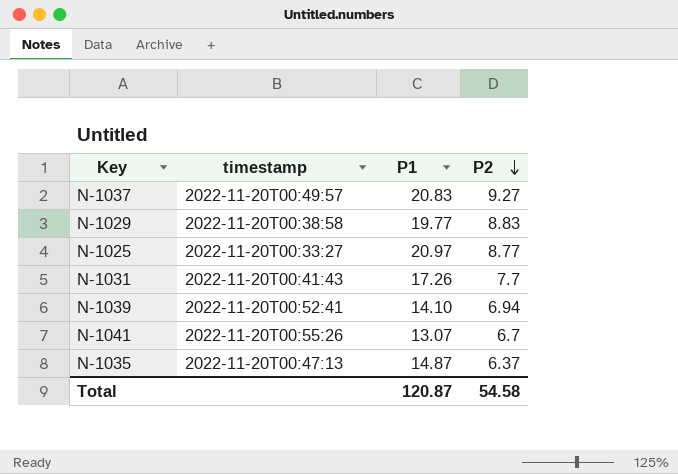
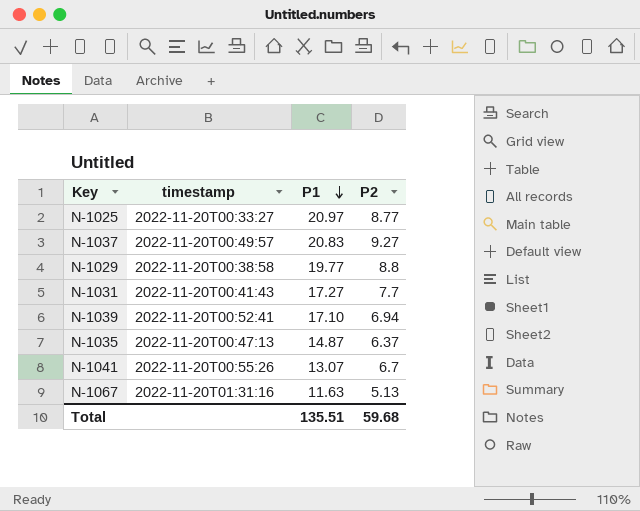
row order: P2 descending -> P1 descending
N-1029 | P2: 8.83 -> 8.8
N-1031 | P1: 17.26 -> 17.27
N-1039 | P1: 14.10 -> 17.10
row N-1067: none -> 2022-11-20T01:31:16 | 11.63 | 5.13
Total | P1: 120.87 -> 135.51
Total | P2: 54.58 -> 59.68

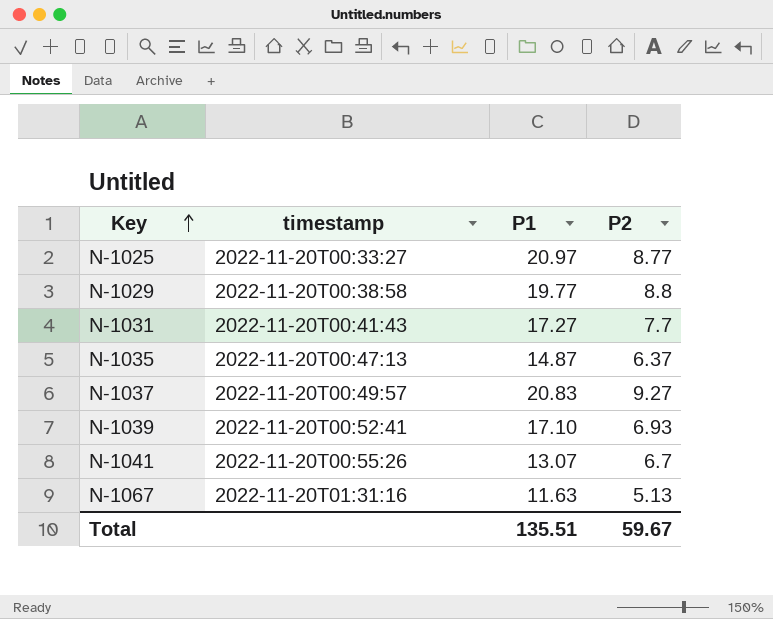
row order: P1 descending -> Key ascending
N-1039 | P2: 6.94 -> 6.93
Total | P2: 59.68 -> 59.67

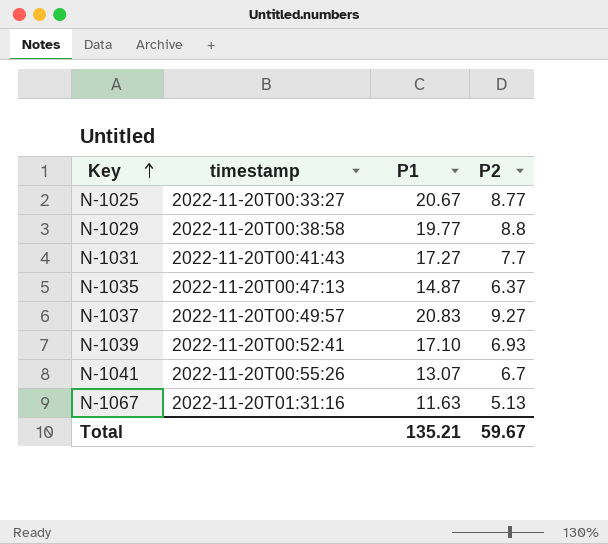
N-1025 | P1: 20.97 -> 20.67
Total | P1: 135.51 -> 135.21

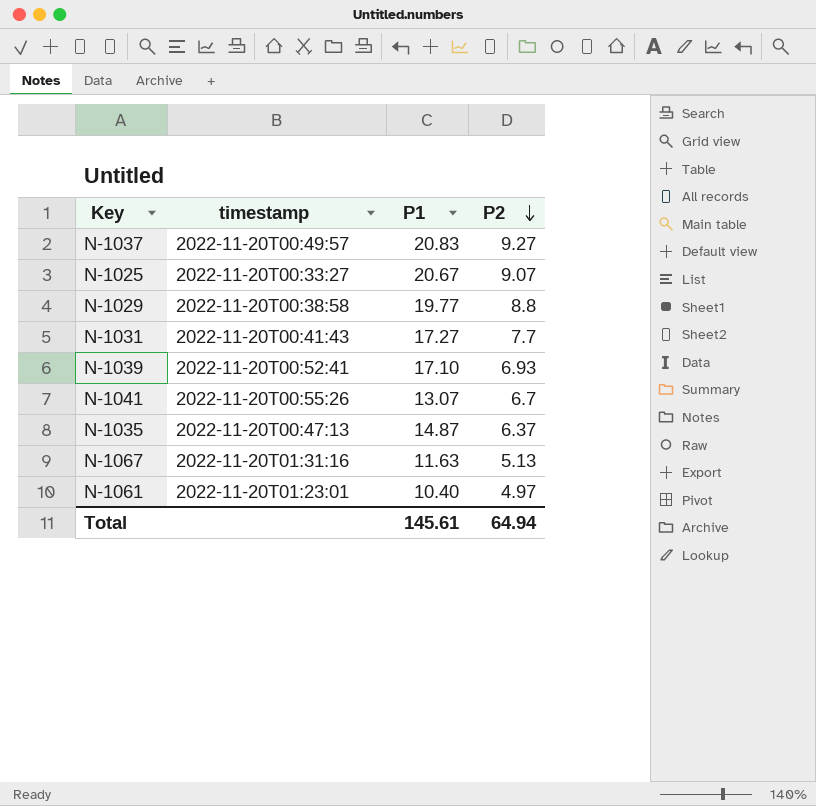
row order: Key ascending -> P2 descending
N-1025 | P2: 8.77 -> 9.07
row N-1061: none -> 2022-11-20T01:23:01 | 10.40 | 4.97
Total | P1: 135.21 -> 145.61
Total | P2: 59.67 -> 64.94

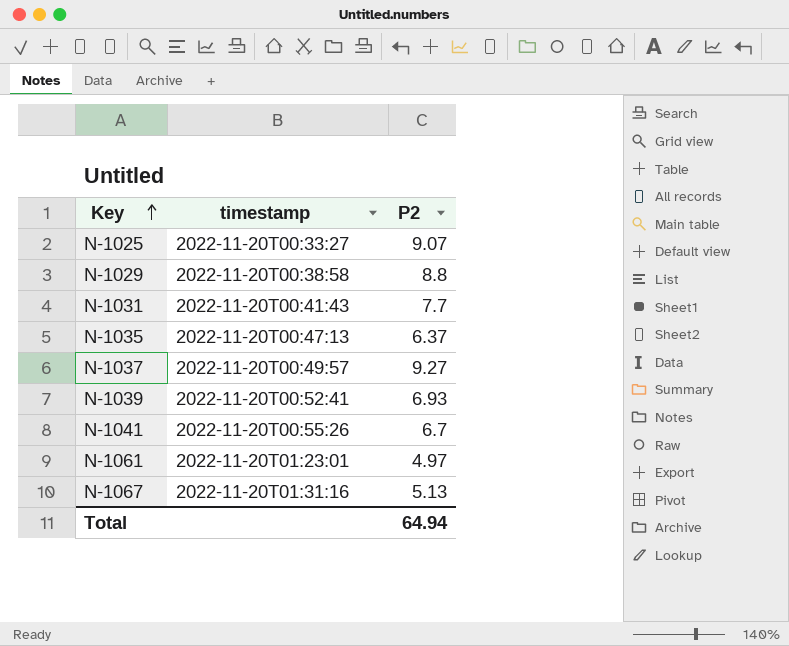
row order: P2 descending -> Key ascending
column P1 | position: 3 -> none

